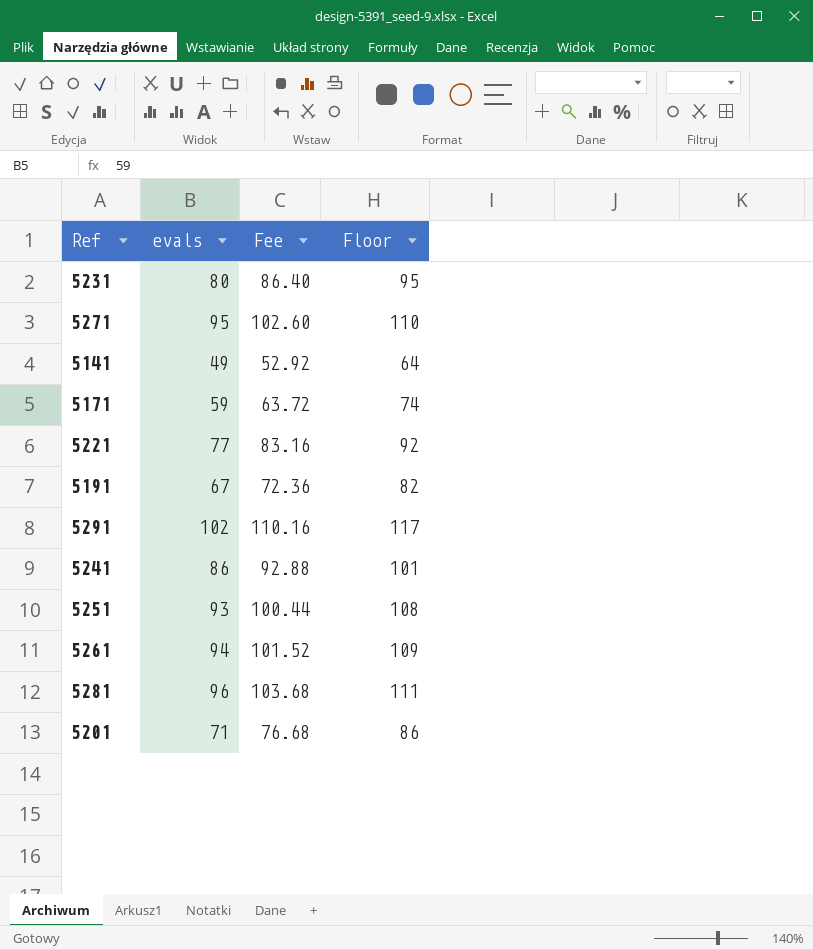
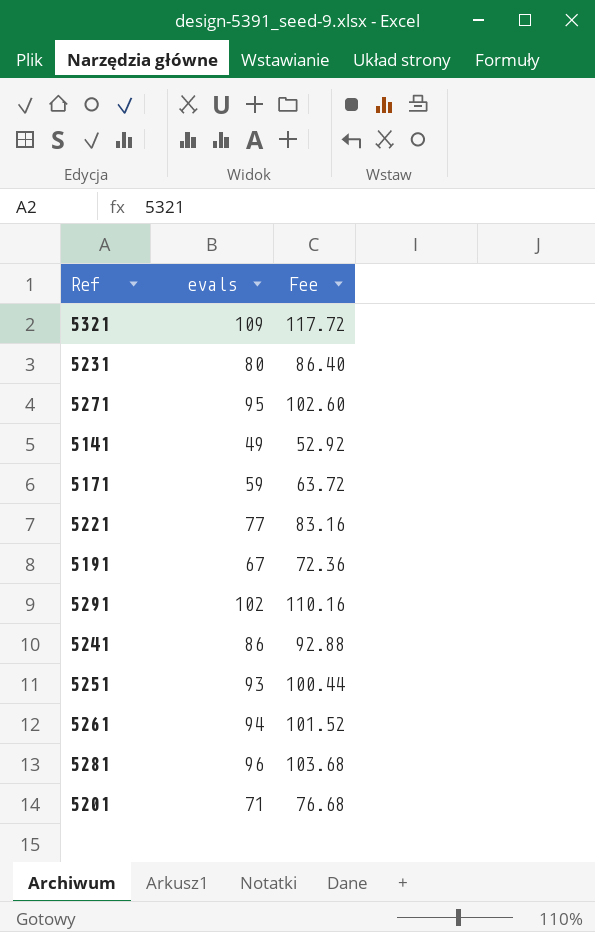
column Floor | formula: [evals] + 15 -> none
row 5321: none -> 109 | 117.72

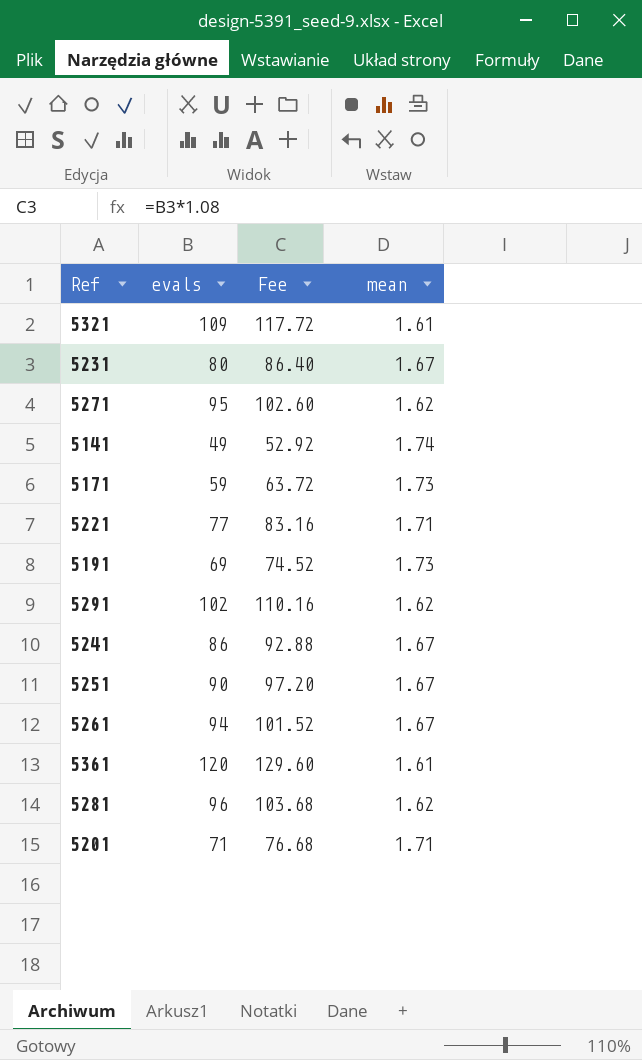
column mean | position: none -> 4
5191 | evals: 67 -> 69
5191 | Fee: 72.36 -> 74.52
5251 | evals: 93 -> 90
5251 | Fee: 100.44 -> 97.20
row 5361: none -> 120 | 129.60 | 1.61

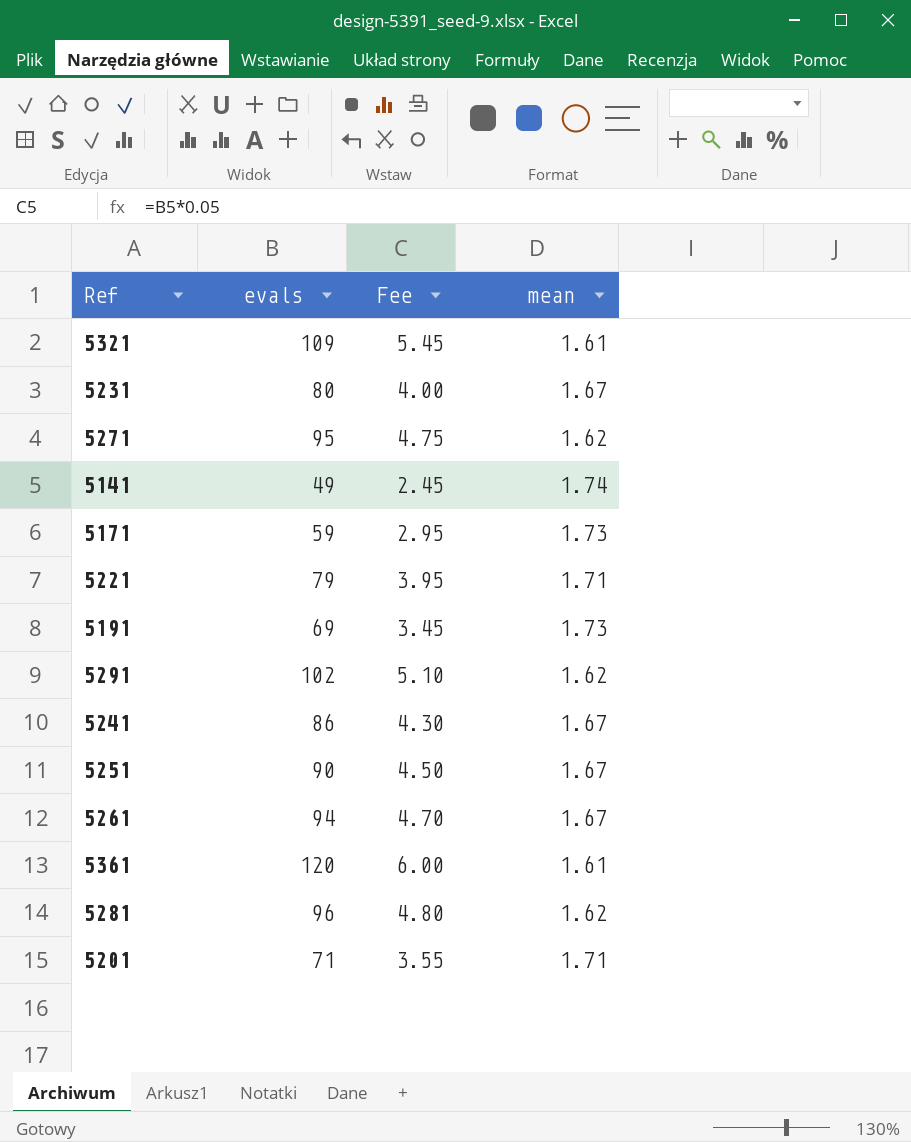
column Fee | formula: [evals] * 1.08 -> [evals] * 0.05
5221 | evals: 77 -> 79

